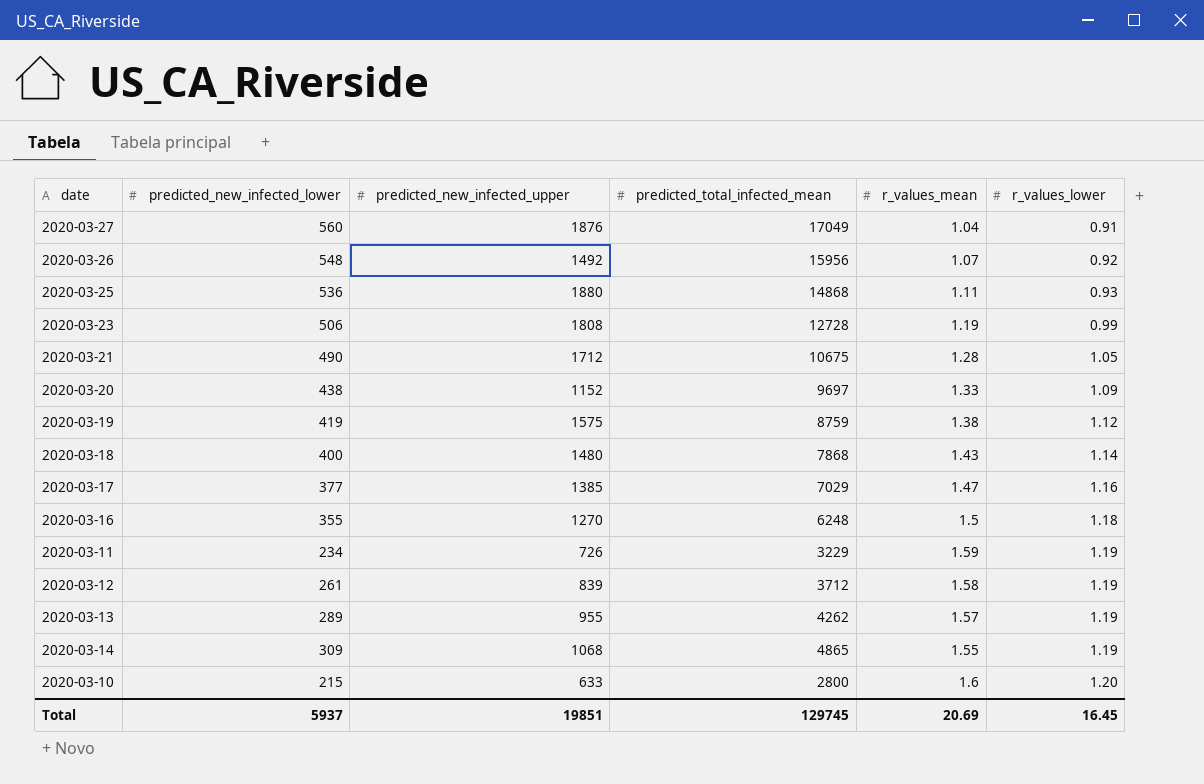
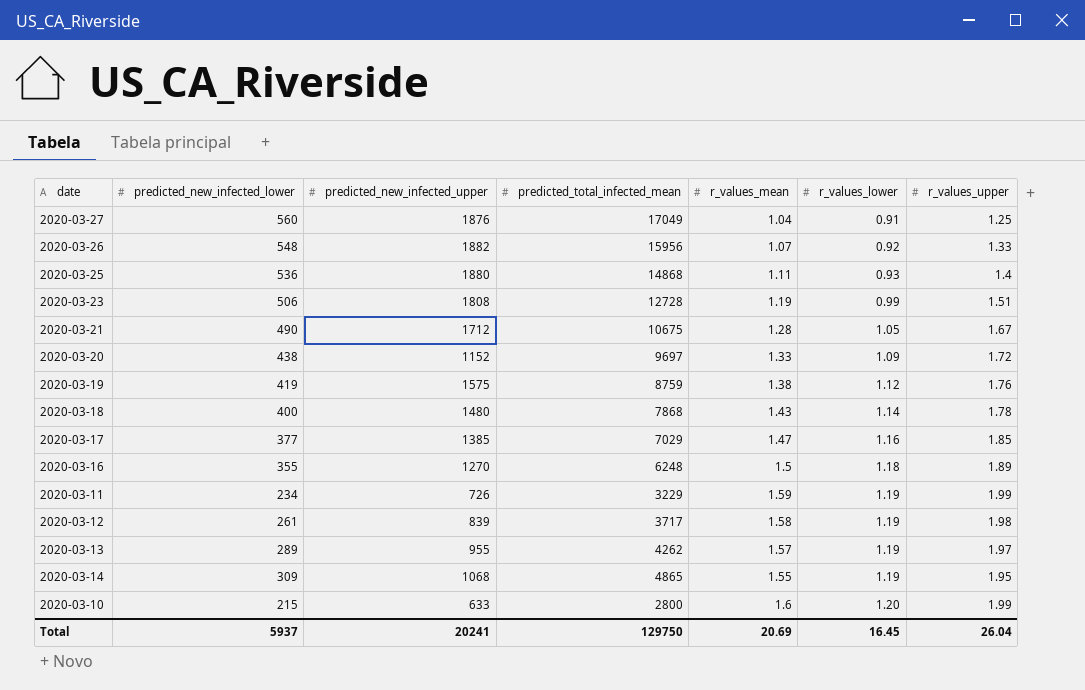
column r_values_upper | position: none -> 7
2020-03-26 | predicted_new_infected_upper: 1492 -> 1882
2020-03-12 | predicted_total_infected_mean: 3712 -> 3717
Total | predicted_new_infected_upper: 19851 -> 20241
Total | predicted_total_infected_mean: 129745 -> 129750

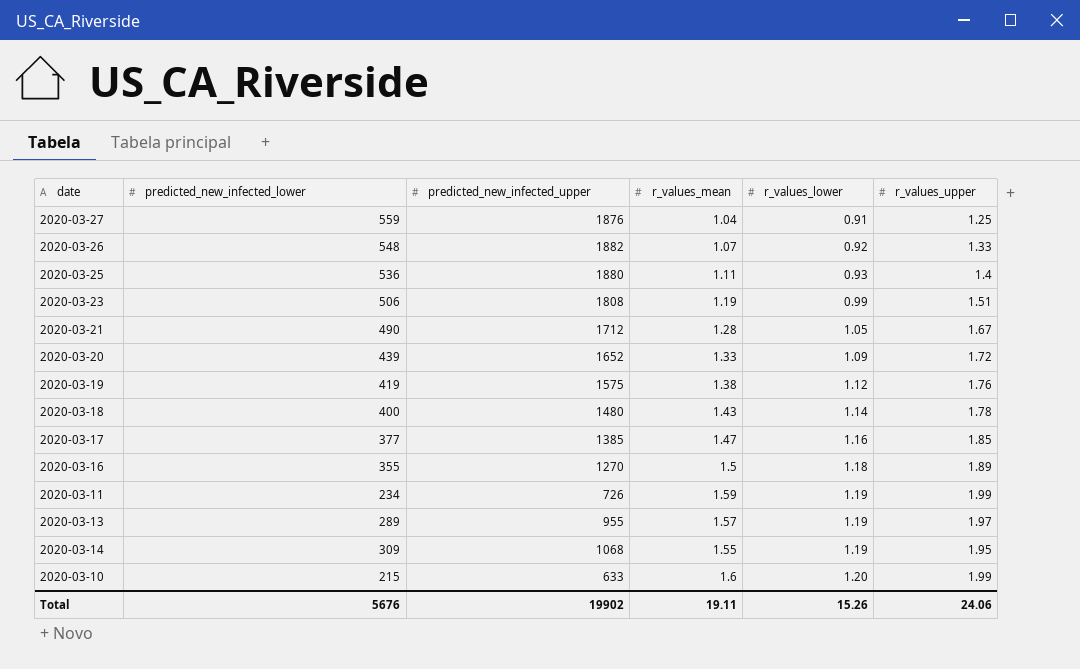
column predicted_total_infected_mean | position: 4 -> none
row 2020-03-12: 261 | 839 | 3717 | 1.58 | 1.19 | 1.98 -> none
2020-03-27 | predicted_new_infected_lower: 560 -> 559
2020-03-20 | predicted_new_infected_lower: 438 -> 439
2020-03-20 | predicted_new_infected_upper: 1152 -> 1652
Total | predicted_new_infected_lower: 5937 -> 5676
Total | predicted_new_infected_upper: 20241 -> 19902
Total | r_values_mean: 20.69 -> 19.11
Total | r_values_lower: 16.45 -> 15.26
Total | r_values_upper: 26.04 -> 24.06

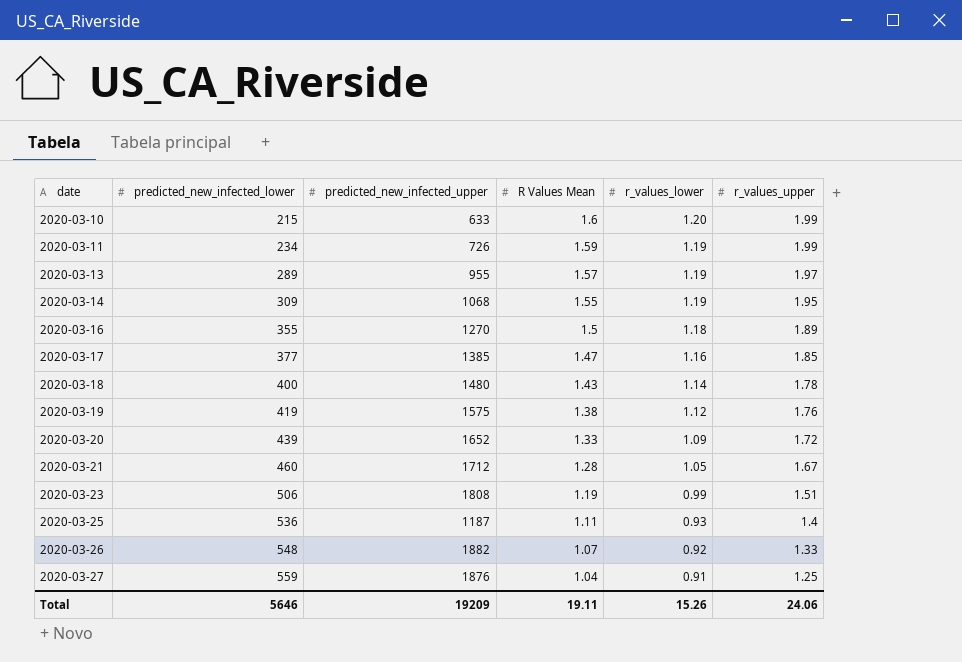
row order: r_values_lower ascending -> date ascending
column name: r_values_mean -> R Values Mean
2020-03-21 | predicted_new_infected_lower: 490 -> 460
2020-03-25 | predicted_new_infected_upper: 1880 -> 1187
Total | predicted_new_infected_lower: 5676 -> 5646
Total | predicted_new_infected_upper: 19902 -> 19209

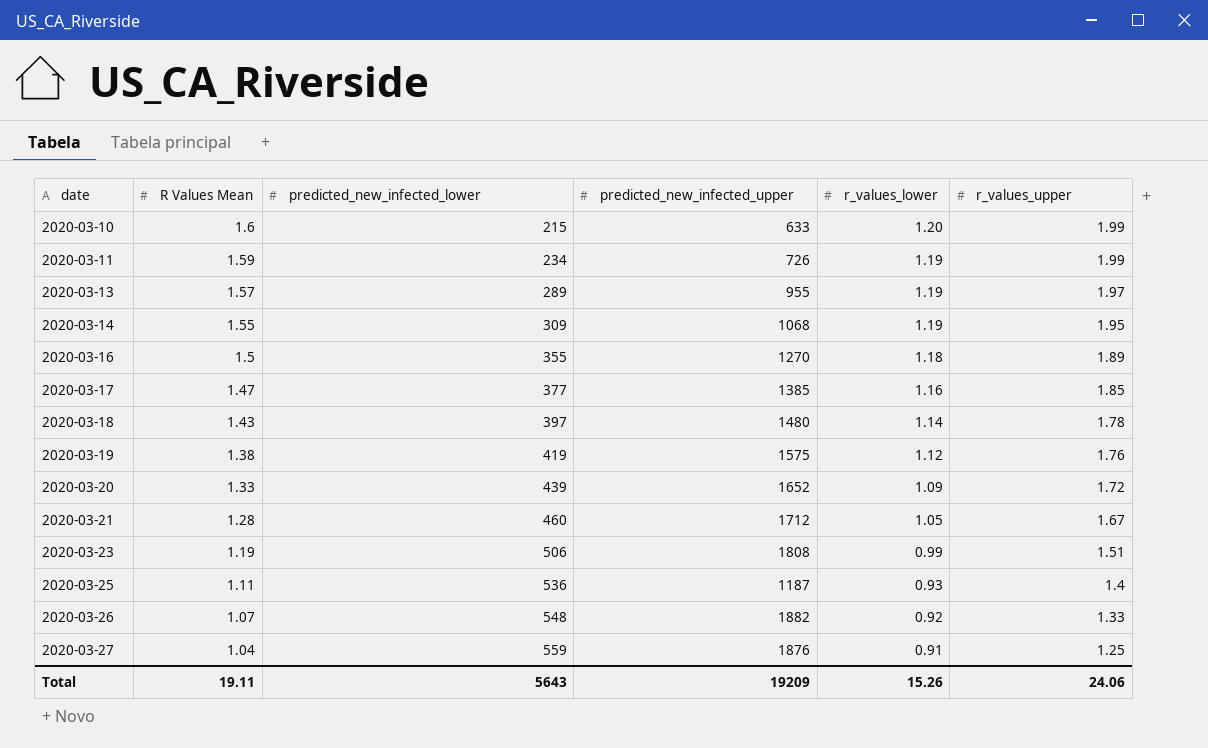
column R Values Mean | position: 4 -> 2
2020-03-18 | predicted_new_infected_lower: 400 -> 397
Total | predicted_new_infected_lower: 5646 -> 5643

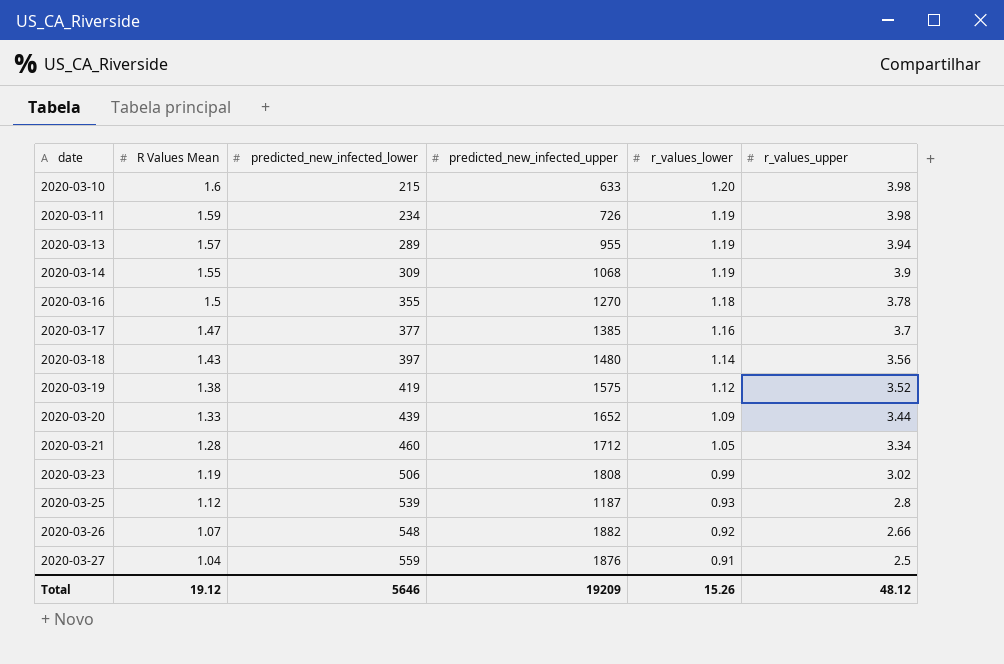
2020-03-10 | r_values_upper: 1.99 -> 3.98
2020-03-11 | r_values_upper: 1.99 -> 3.98
2020-03-13 | r_values_upper: 1.97 -> 3.94
2020-03-14 | r_values_upper: 1.95 -> 3.9
2020-03-16 | r_values_upper: 1.89 -> 3.78
2020-03-17 | r_values_upper: 1.85 -> 3.7
2020-03-18 | r_values_upper: 1.78 -> 3.56
2020-03-19 | r_values_upper: 1.76 -> 3.52
2020-03-20 | r_values_upper: 1.72 -> 3.44
2020-03-21 | r_values_upper: 1.67 -> 3.34
2020-03-23 | r_values_upper: 1.51 -> 3.02
2020-03-25 | R Values Mean: 1.11 -> 1.12
2020-03-25 | predicted_new_infected_lower: 536 -> 539
2020-03-25 | r_values_upper: 1.4 -> 2.8
2020-03-26 | r_values_upper: 1.33 -> 2.66
2020-03-27 | r_values_upper: 1.25 -> 2.5
Total | R Values Mean: 19.11 -> 19.12
Total | predicted_new_infected_lower: 5643 -> 5646
Total | r_values_upper: 24.06 -> 48.12

